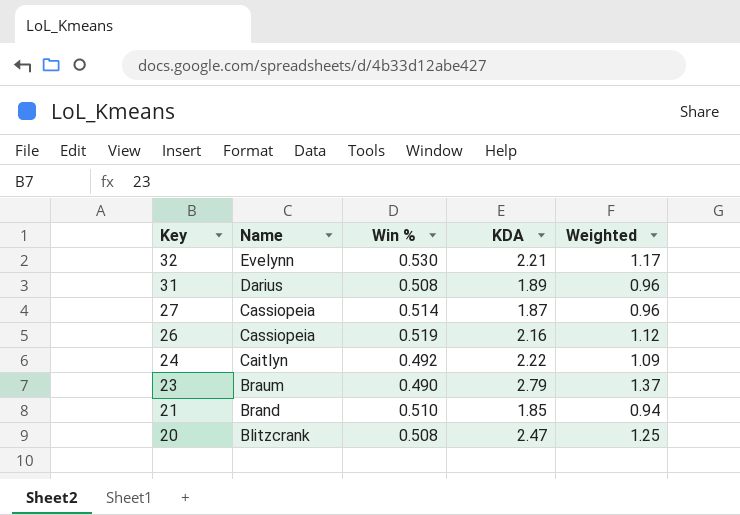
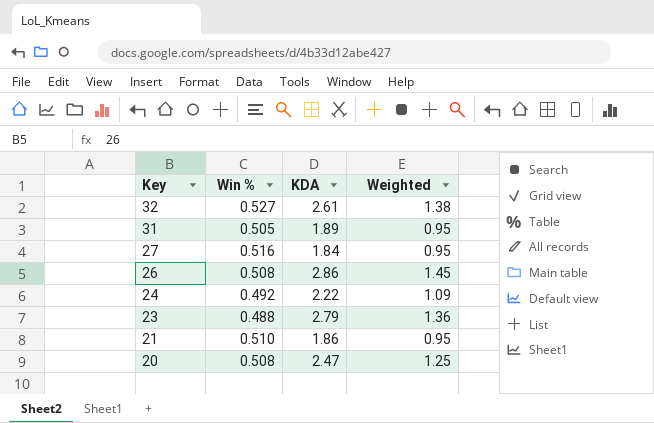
column Name | position: 2 -> none
32 | Win %: 0.530 -> 0.527
32 | KDA: 2.21 -> 2.61
32 | Weighted: 1.17 -> 1.38
31 | Win %: 0.508 -> 0.505
31 | Weighted: 0.96 -> 0.95
27 | Win %: 0.514 -> 0.516
27 | KDA: 1.87 -> 1.84
27 | Weighted: 0.96 -> 0.95
26 | Win %: 0.519 -> 0.508
26 | KDA: 2.16 -> 2.86
26 | Weighted: 1.12 -> 1.45
23 | Win %: 0.490 -> 0.488
23 | Weighted: 1.37 -> 1.36
21 | KDA: 1.85 -> 1.86
21 | Weighted: 0.94 -> 0.95

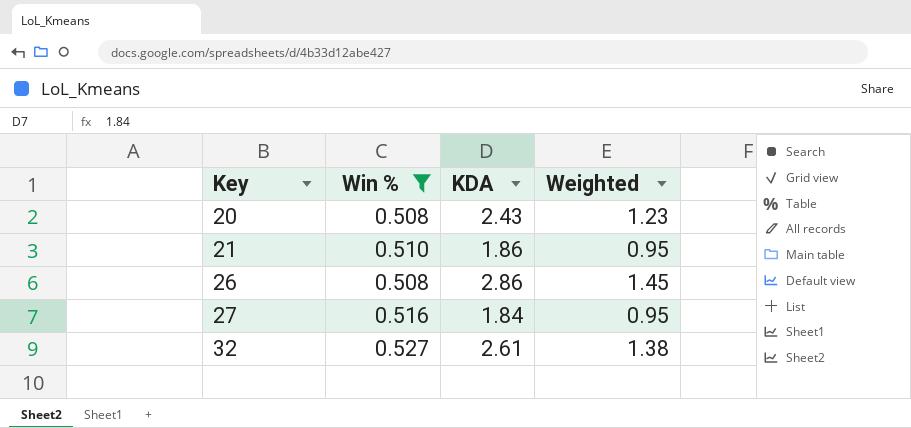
filter: none -> Win % >= 0.508
row order: Key descending -> Key ascending
20 | KDA: 2.47 -> 2.43
20 | Weighted: 1.25 -> 1.23

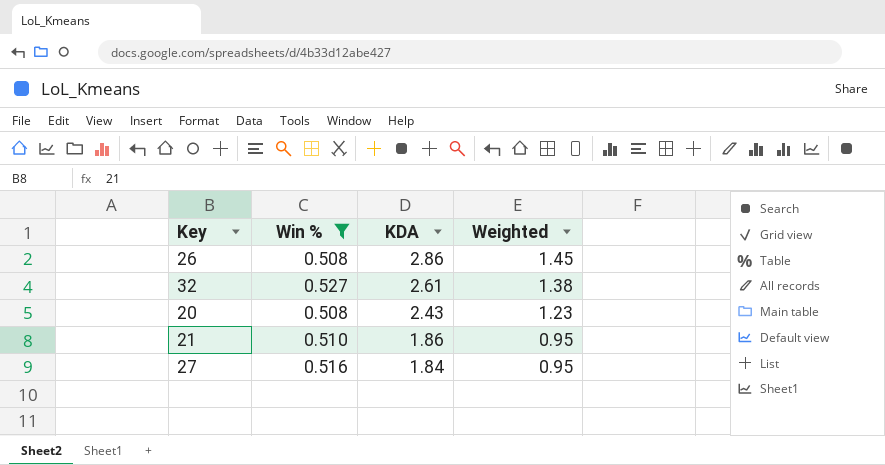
row order: Key ascending -> KDA descending

